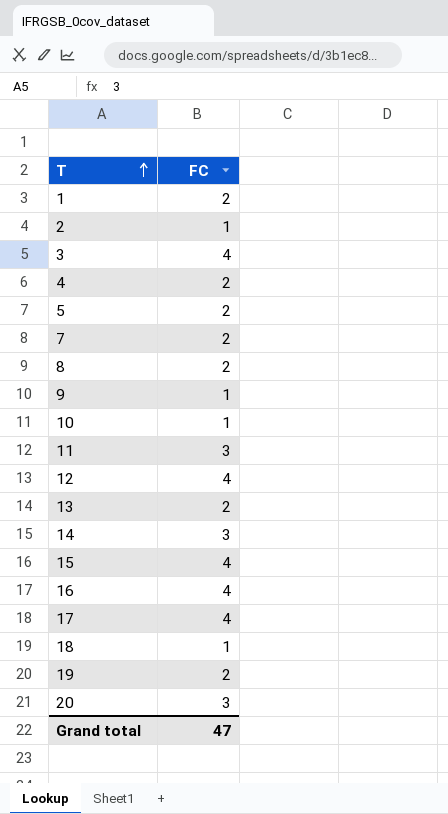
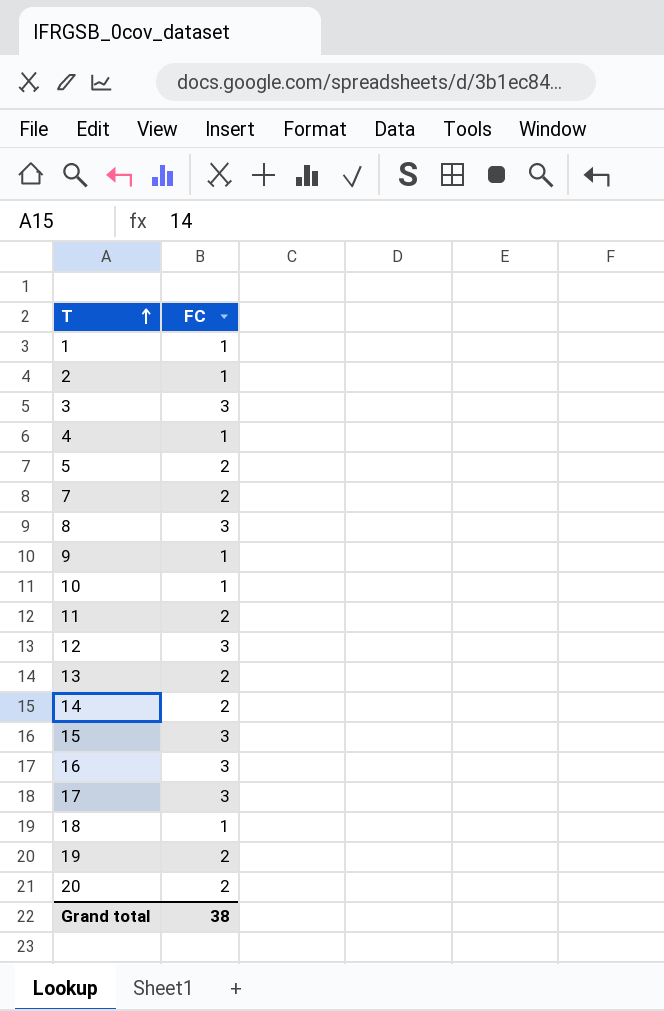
1 | FC: 2 -> 1
3 | FC: 4 -> 3
4 | FC: 2 -> 1
8 | FC: 2 -> 3
11 | FC: 3 -> 2
12 | FC: 4 -> 3
14 | FC: 3 -> 2
15 | FC: 4 -> 3
16 | FC: 4 -> 3
17 | FC: 4 -> 3
20 | FC: 3 -> 2
Grand total | FC: 47 -> 38

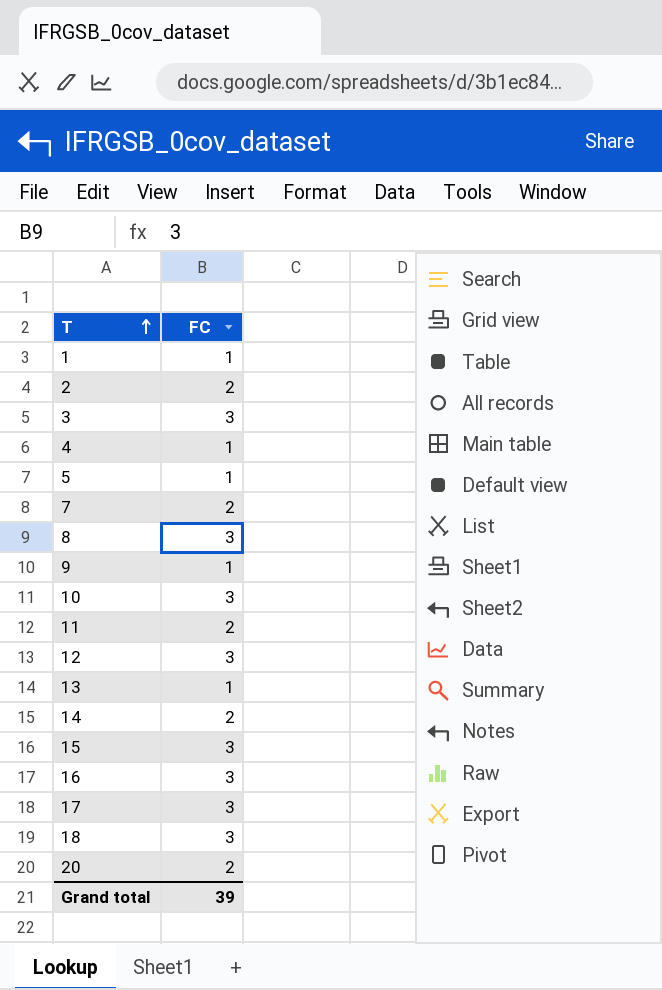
row 19: 2 -> none
2 | FC: 1 -> 2
5 | FC: 2 -> 1
10 | FC: 1 -> 3
13 | FC: 2 -> 1
18 | FC: 1 -> 3
Grand total | FC: 38 -> 39

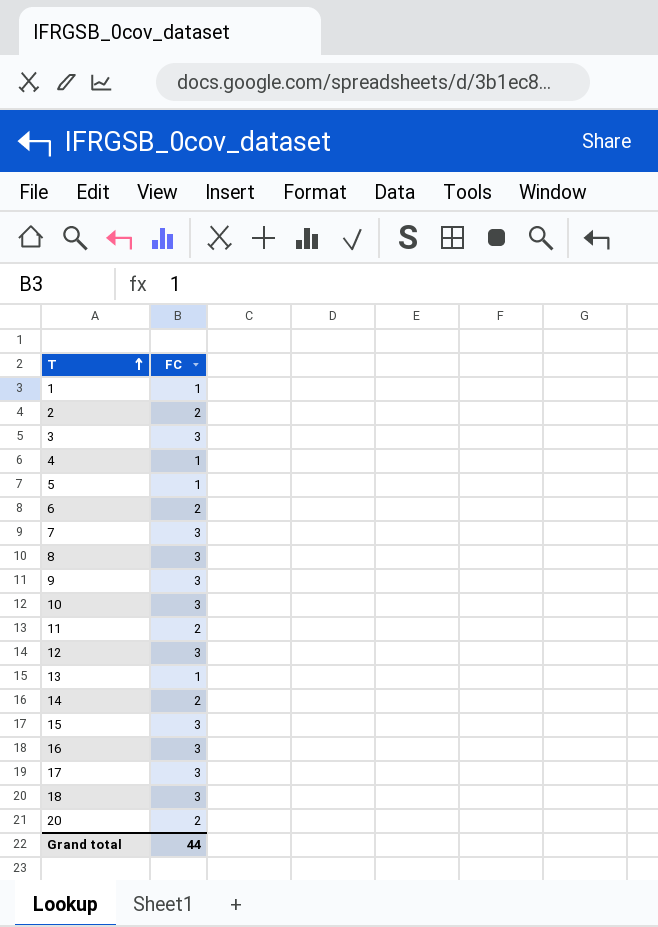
row 6: none -> 2
7 | FC: 2 -> 3
9 | FC: 1 -> 3
Grand total | FC: 39 -> 44

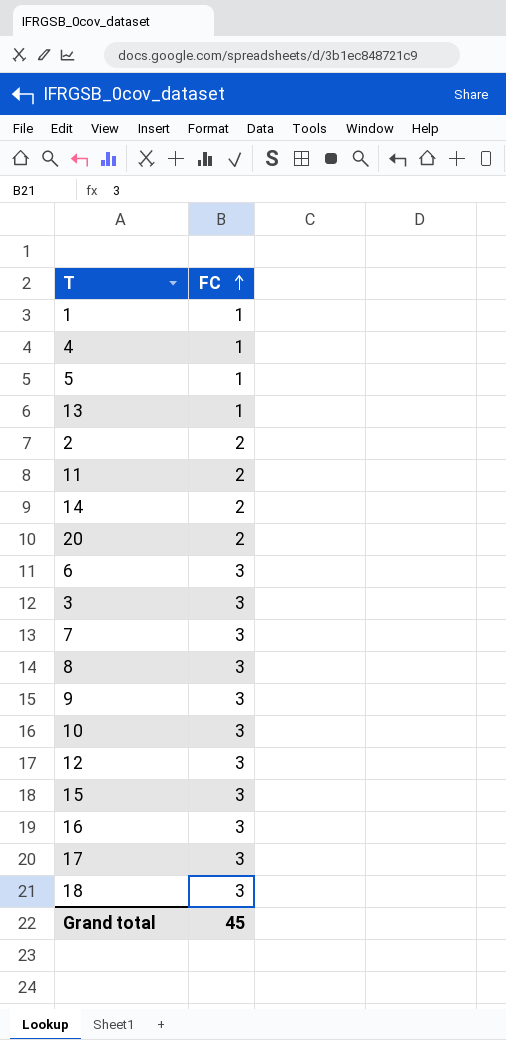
row order: T ascending -> FC ascending
6 | FC: 2 -> 3
Grand total | FC: 44 -> 45

